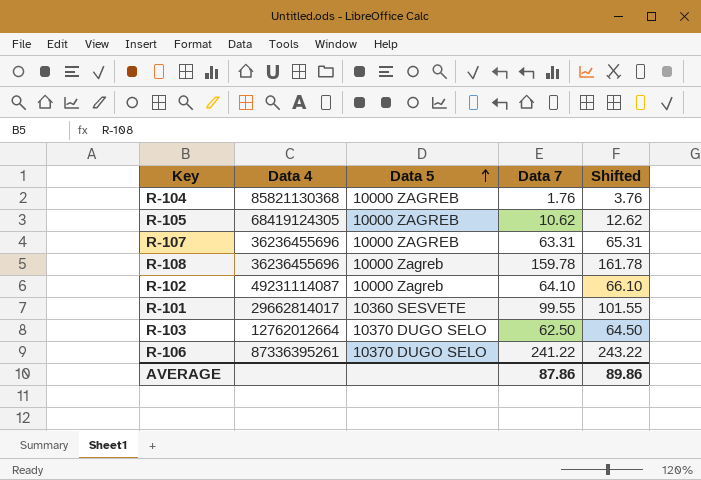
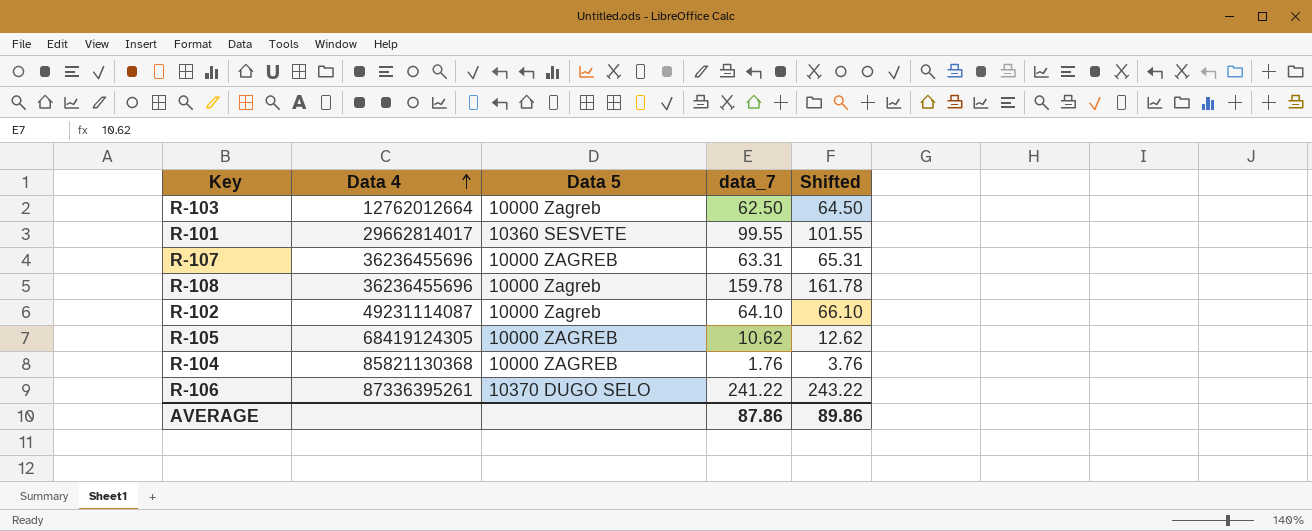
row order: Data 5 ascending -> Data 4 ascending
column name: Data 7 -> data_7
R-103 | Data 5: 10370 DUGO SELO -> 10000 Zagreb

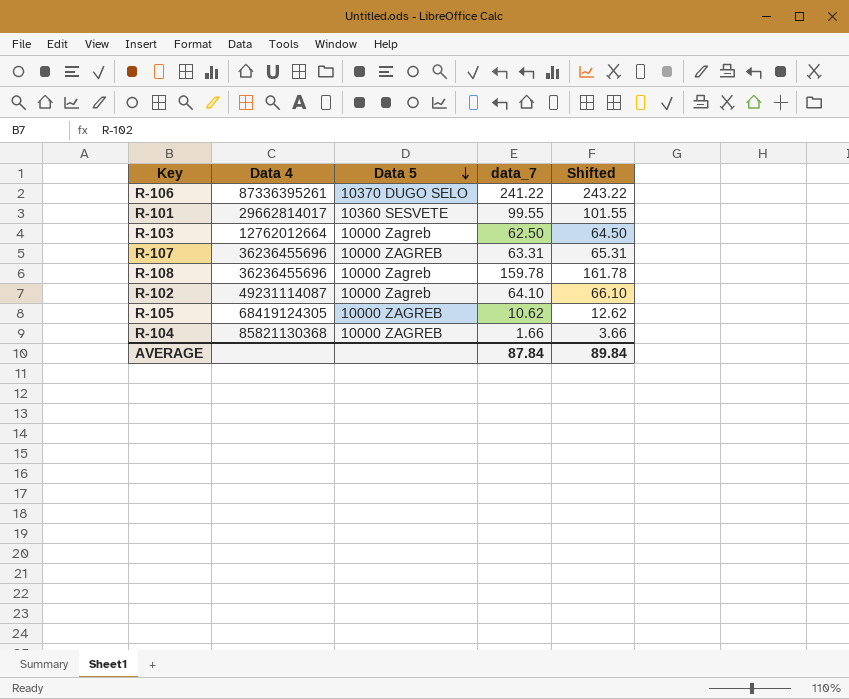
row order: Data 4 ascending -> Data 5 descending
R-104 | data_7: 1.76 -> 1.66
R-104 | Shifted: 3.76 -> 3.66
AVERAGE | data_7: 87.86 -> 87.84
AVERAGE | Shifted: 89.86 -> 89.84

